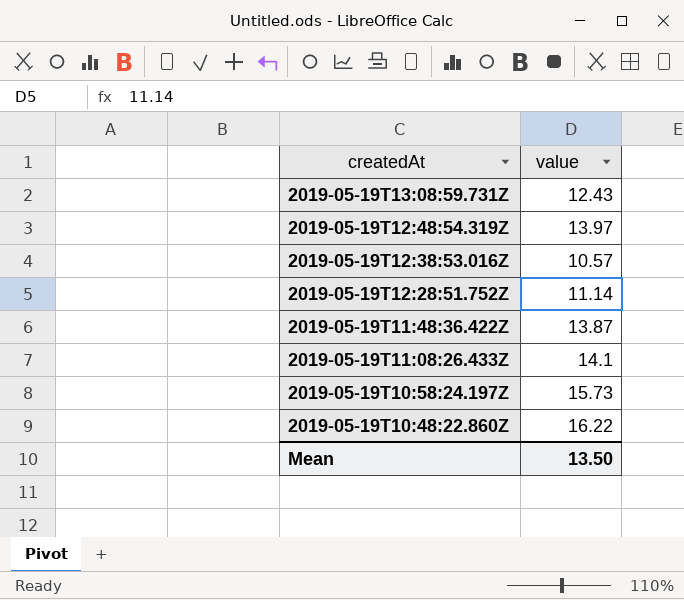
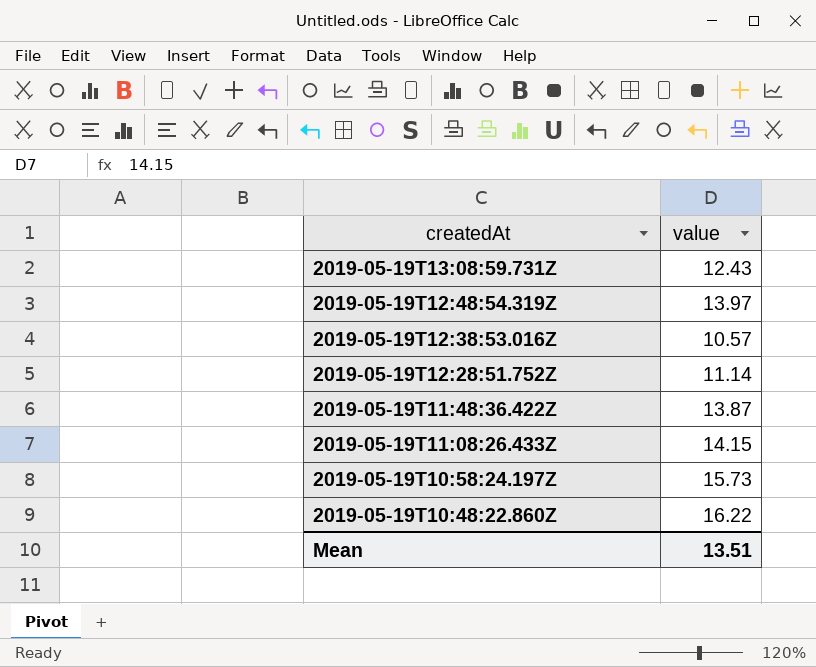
2019-05-19T11:08:26.433Z | value: 14.1 -> 14.15
Mean | value: 13.50 -> 13.51

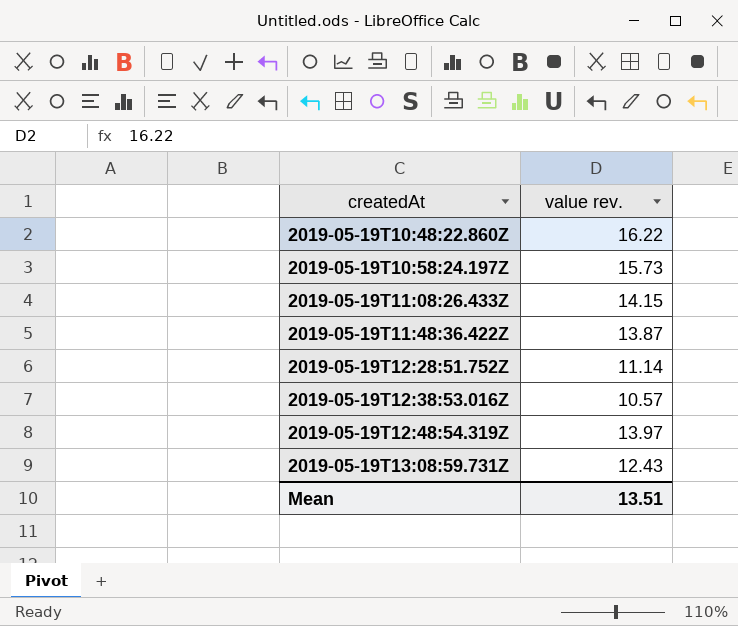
row order: createdAt descending -> createdAt ascending
column name: value -> value rev.

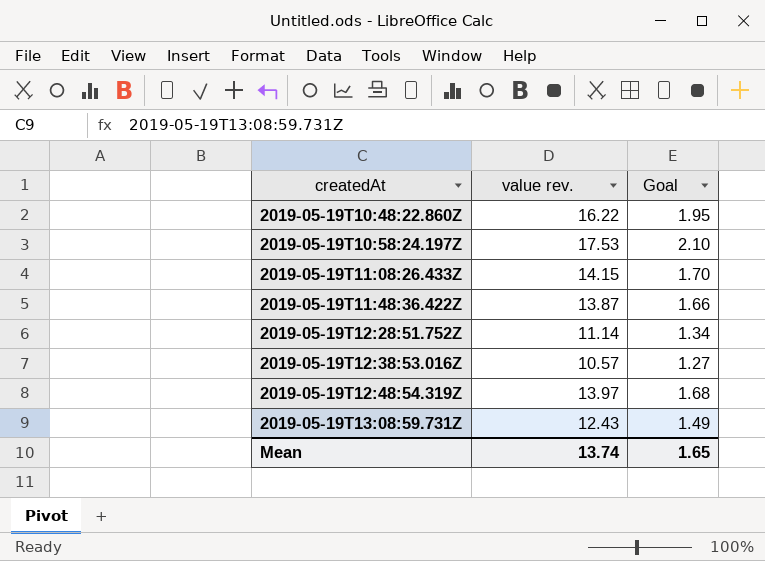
column Goal | formula: none -> [value rev.] * 0.12
2019-05-19T10:58:24.197Z | value rev.: 15.73 -> 17.53
Mean | value rev.: 13.51 -> 13.74

